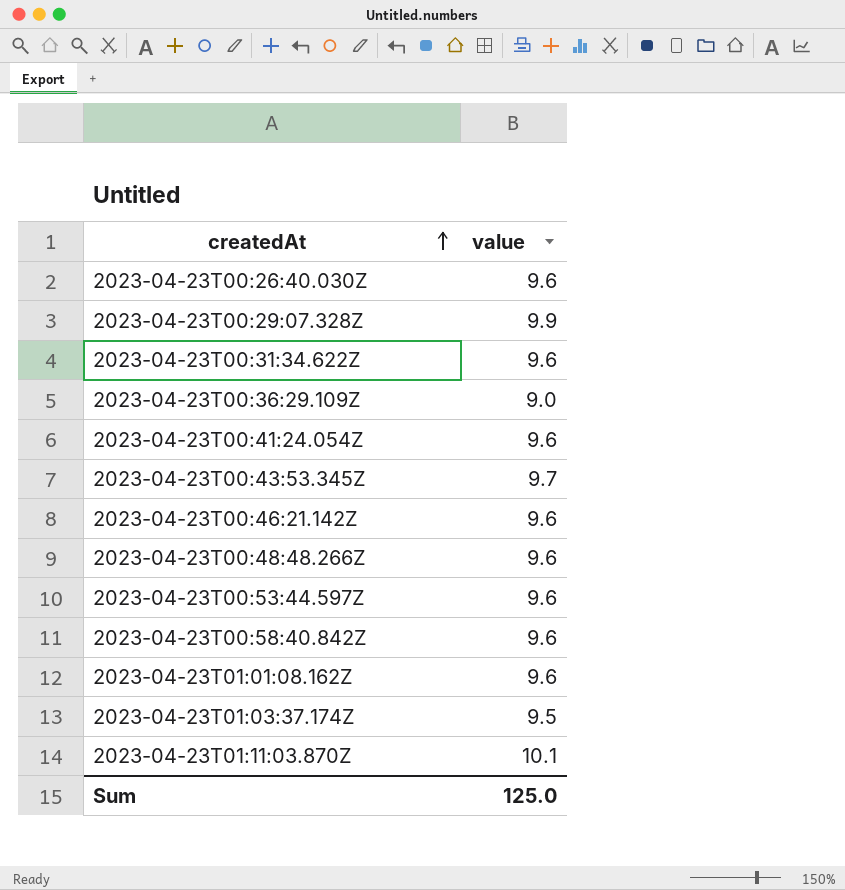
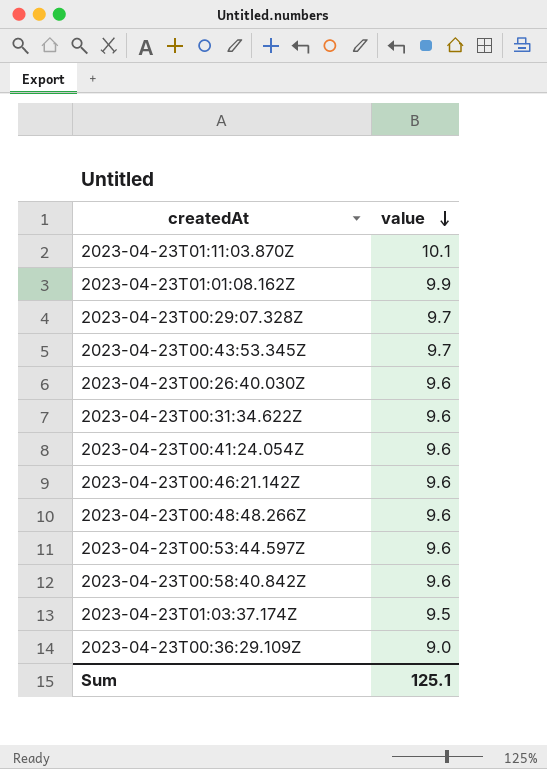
row order: createdAt ascending -> value descending
2023-04-23T01:01:08.162Z | value: 9.6 -> 9.9
2023-04-23T00:29:07.328Z | value: 9.9 -> 9.7
Sum | value: 125.0 -> 125.1

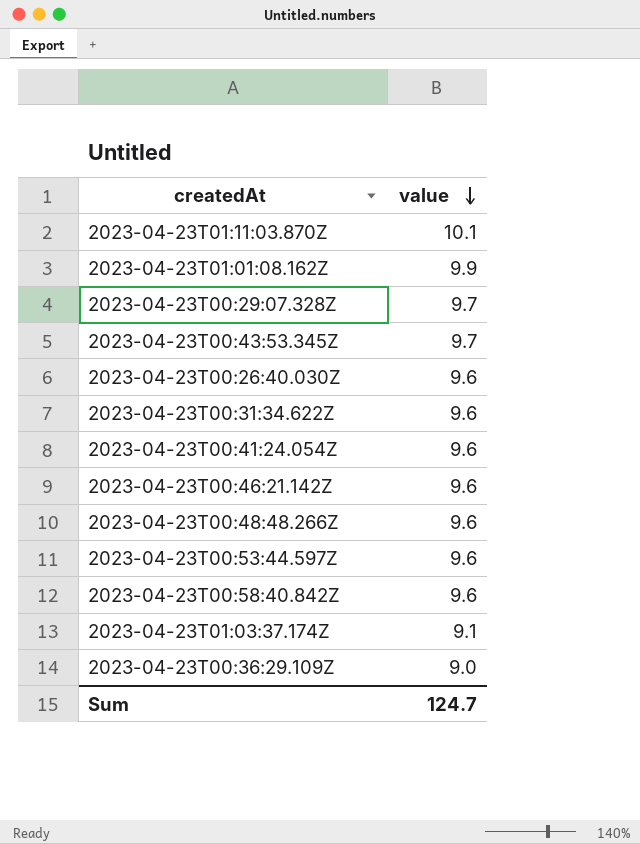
2023-04-23T01:03:37.174Z | value: 9.5 -> 9.1
Sum | value: 125.1 -> 124.7

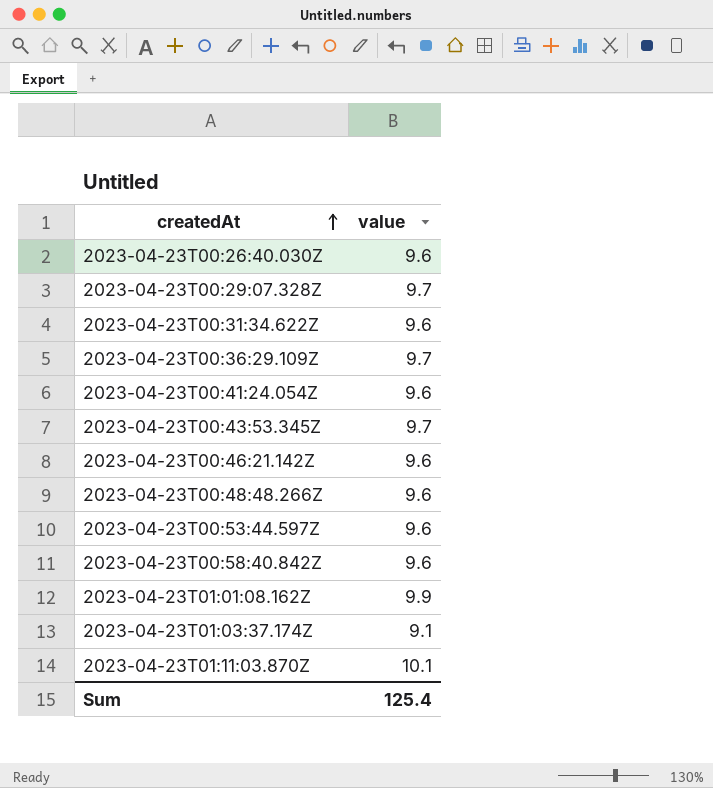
row order: value descending -> createdAt ascending
2023-04-23T00:36:29.109Z | value: 9.0 -> 9.7
Sum | value: 124.7 -> 125.4

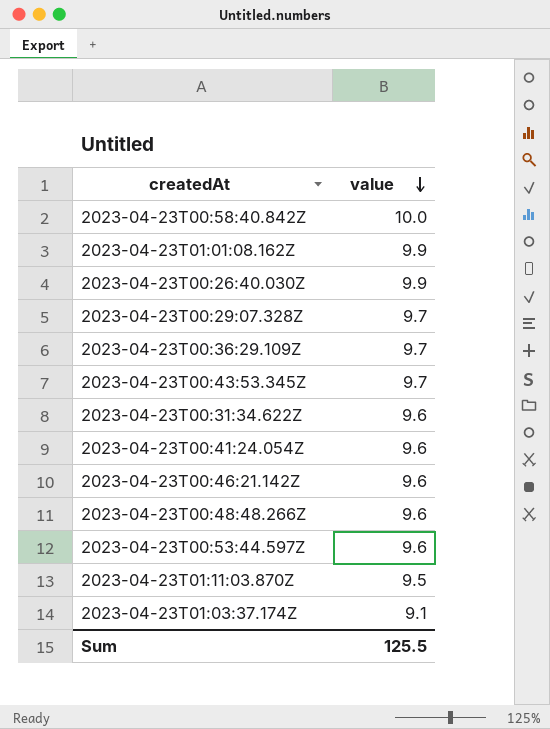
row order: createdAt ascending -> value descending
2023-04-23T00:58:40.842Z | value: 9.6 -> 10.0
2023-04-23T00:26:40.030Z | value: 9.6 -> 9.9
2023-04-23T01:11:03.870Z | value: 10.1 -> 9.5
Sum | value: 125.4 -> 125.5

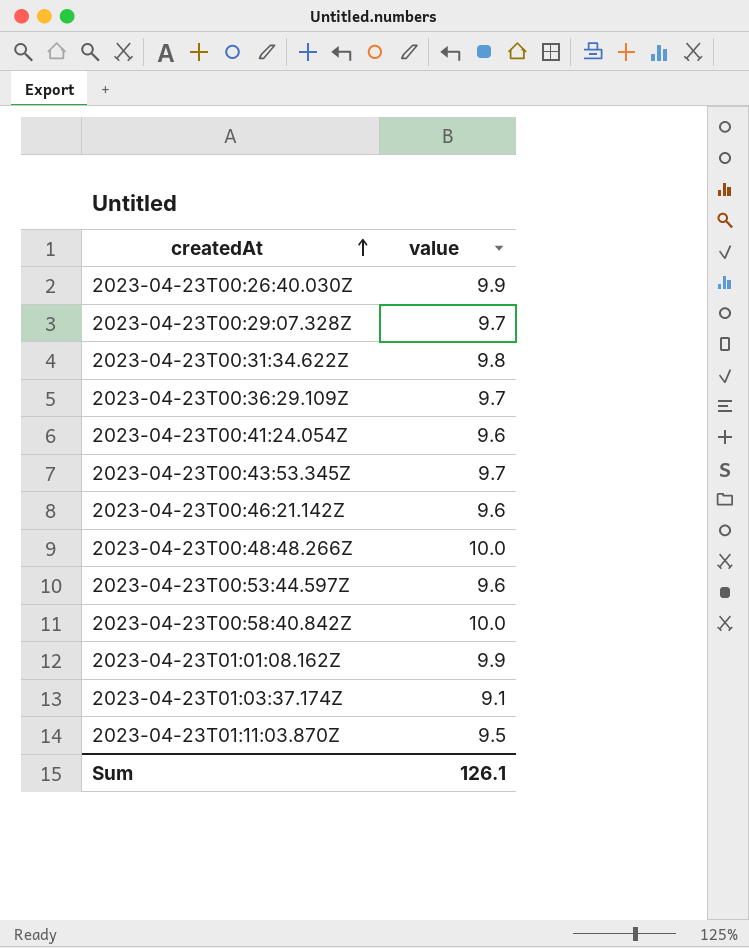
row order: value descending -> createdAt ascending
2023-04-23T00:31:34.622Z | value: 9.6 -> 9.8
2023-04-23T00:48:48.266Z | value: 9.6 -> 10.0
Sum | value: 125.5 -> 126.1

